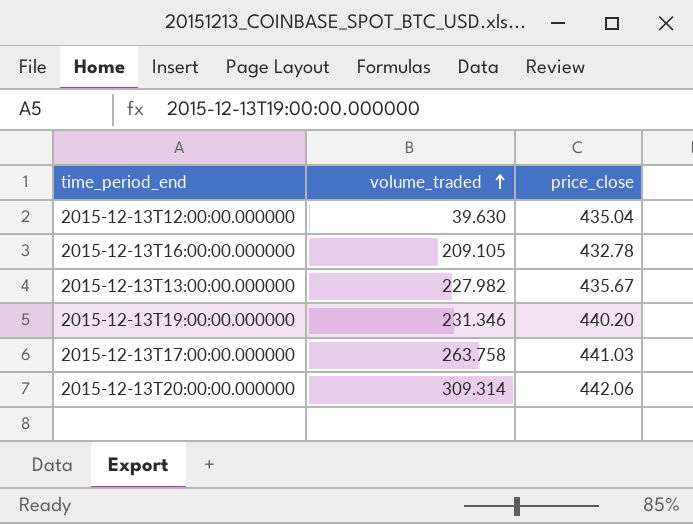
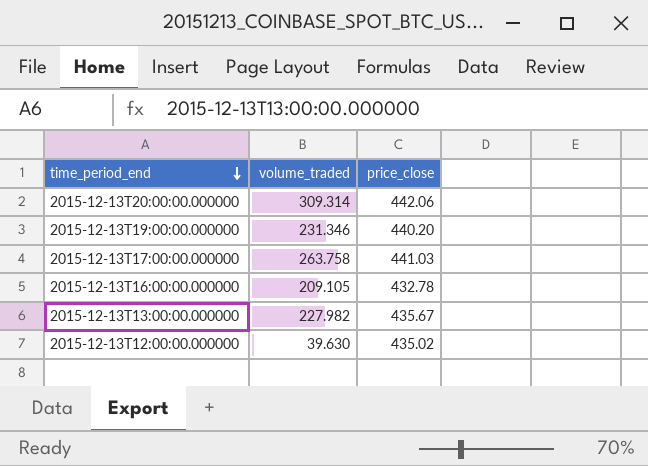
row order: volume_traded ascending -> time_period_end descending
2015-12-13T12:00:00.000000 | price_close: 435.04 -> 435.02

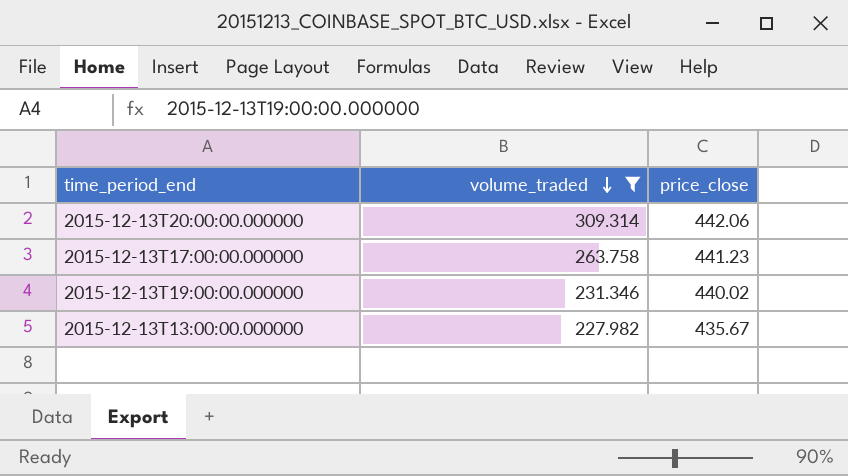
filter: none -> volume_traded >= 227.982
row order: time_period_end descending -> volume_traded descending
2015-12-13T17:00:00.000000 | price_close: 441.03 -> 441.23
2015-12-13T19:00:00.000000 | price_close: 440.20 -> 440.02

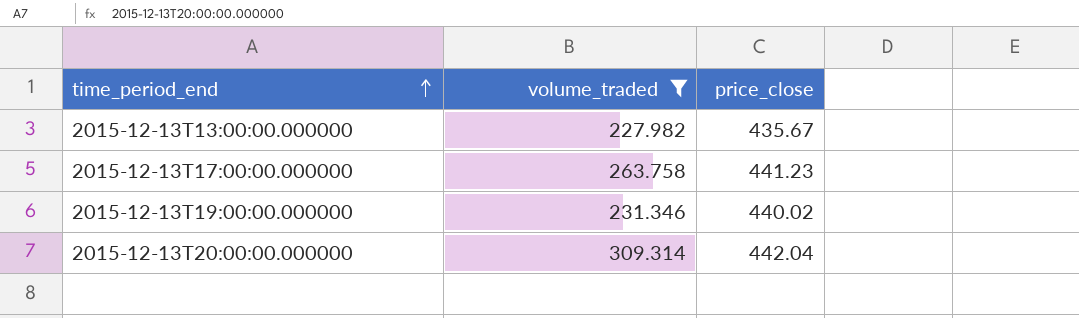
row order: volume_traded descending -> time_period_end ascending
2015-12-13T20:00:00.000000 | price_close: 442.06 -> 442.04

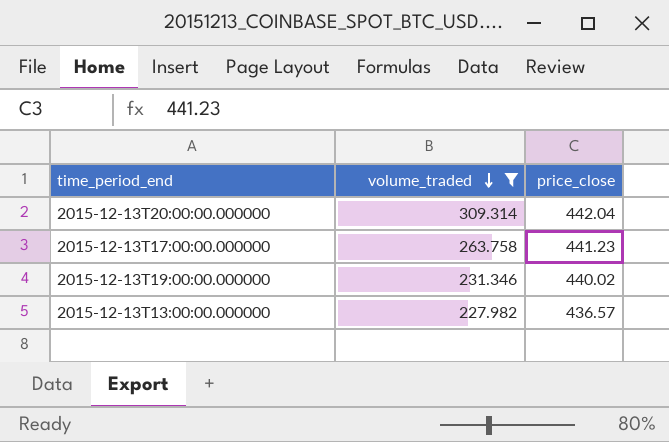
row order: time_period_end ascending -> volume_traded descending
2015-12-13T13:00:00.000000 | price_close: 435.67 -> 436.57

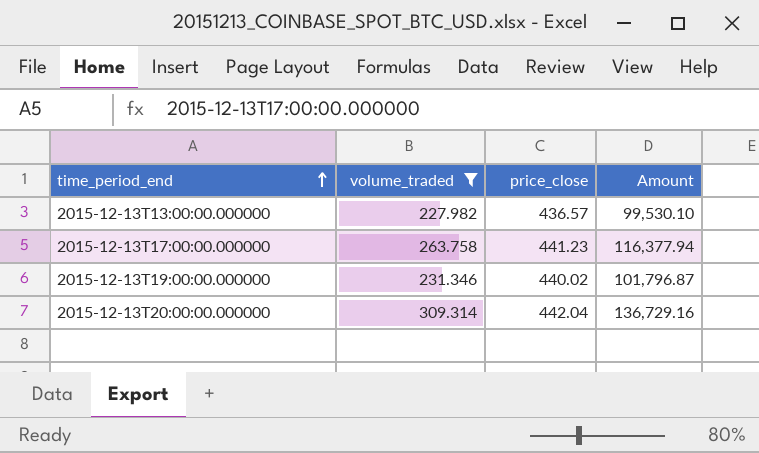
row order: volume_traded descending -> time_period_end ascending
column Amount | formula: none -> [volume_traded] * [price_close]

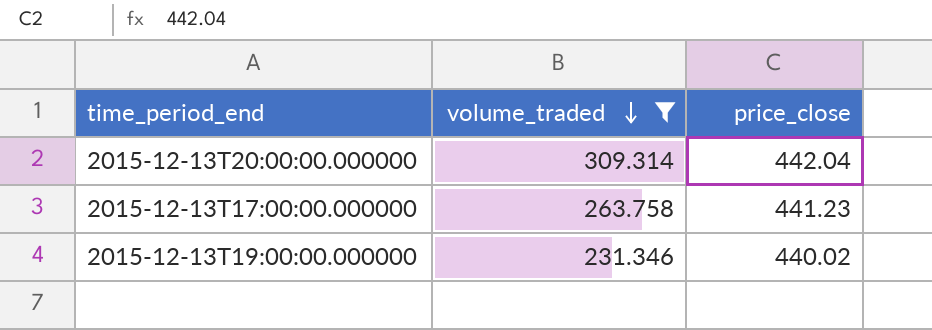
row order: time_period_end ascending -> volume_traded descending
column Amount | formula: [volume_traded] * [price_close] -> none
row 2015-12-13T13:00:00.000000: 227.982 | 436.57 | 99,530.10 -> none

